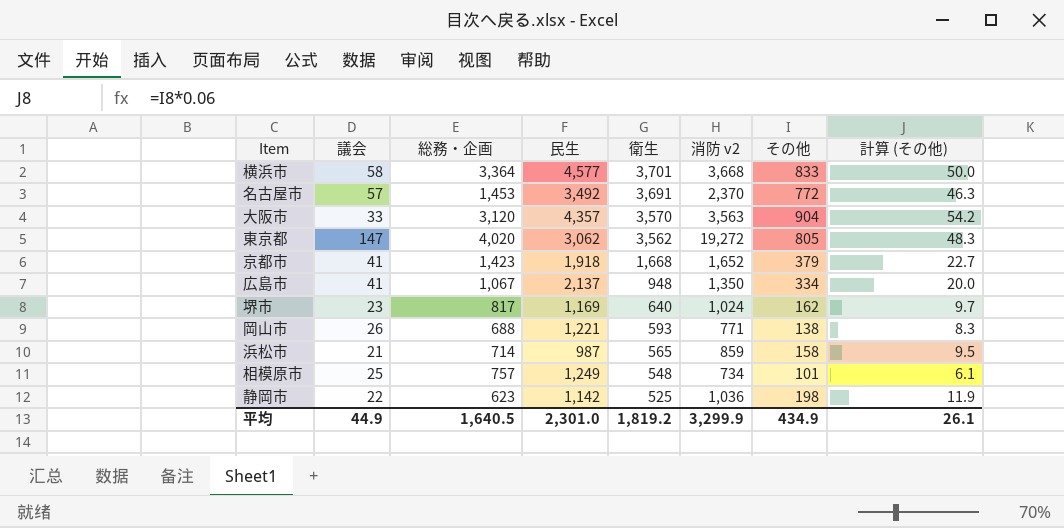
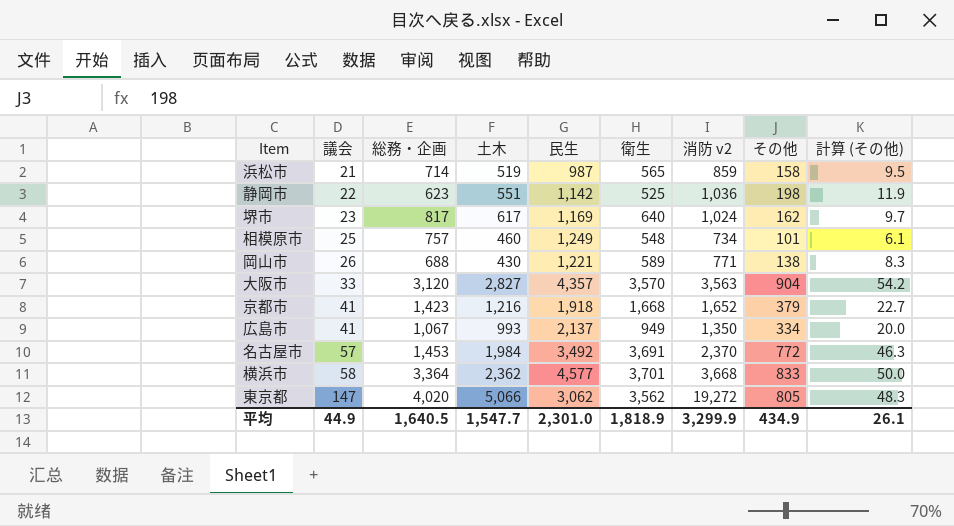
row order: 衛生 descending -> 議会 ascending
column 土木 | position: none -> 4
岡山市 | 衛生: 593 -> 589
広島市 | 衛生: 948 -> 949
平均 | 衛生: 1,819.2 -> 1,818.9

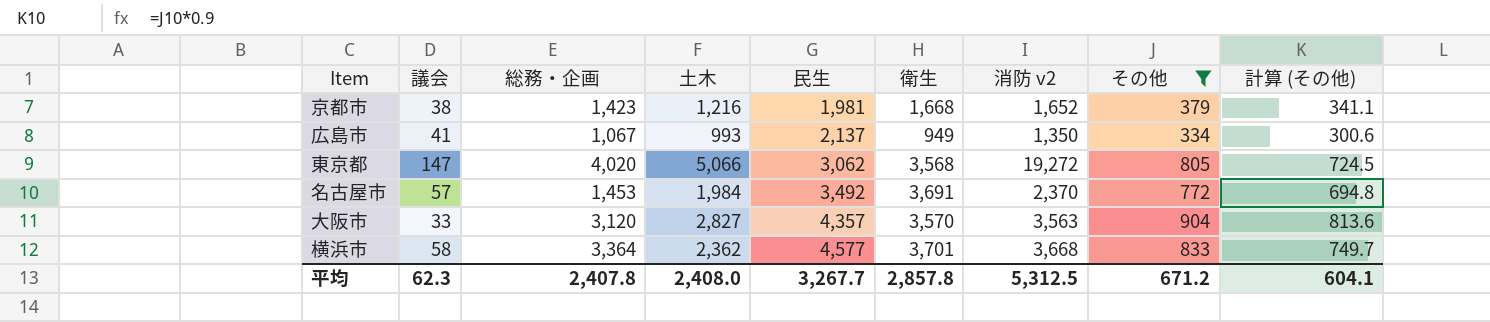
filter: none -> その他 >= 334
row order: 議会 ascending -> 民生 ascending
column 計算 (その他) | formula: [その他] * 0.06 -> [その他] * 0.9
京都市 | 議会: 41 -> 38
京都市 | 民生: 1,918 -> 1,981
東京都 | 衛生: 3,562 -> 3,568
平均 | 議会: 44.9 -> 62.3
平均 | 総務・企画: 1,640.5 -> 2,407.8
平均 | 土木: 1,547.7 -> 2,408.0
平均 | 民生: 2,301.0 -> 3,267.7
平均 | 衛生: 1,818.9 -> 2,857.8
平均 | 消防 v2: 3,299.9 -> 5,312.5
平均 | その他: 434.9 -> 671.2
平均 | 計算 (その他): 26.1 -> 604.1

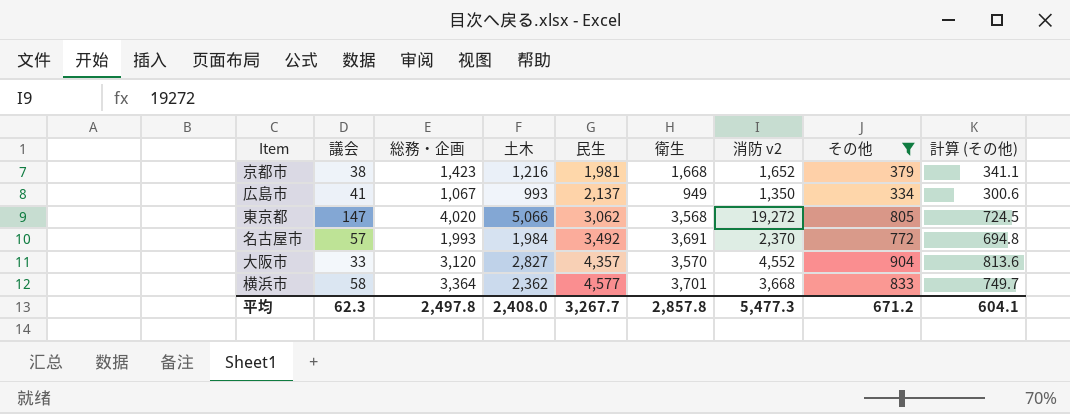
名古屋市 | 総務・企画: 1,453 -> 1,993
大阪市 | 消防 v2: 3,563 -> 4,552
平均 | 総務・企画: 2,407.8 -> 2,497.8
平均 | 消防 v2: 5,312.5 -> 5,477.3

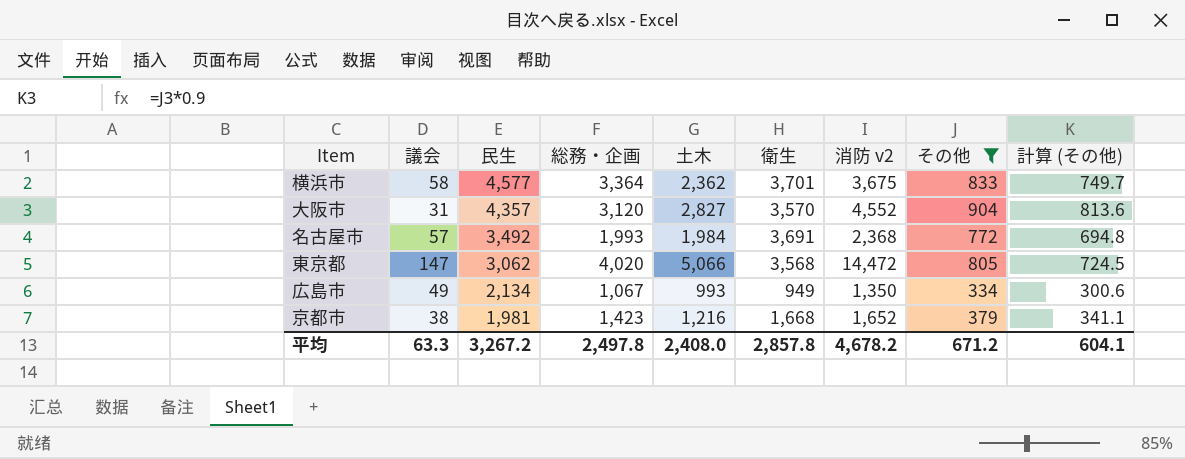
row order: 民生 ascending -> 民生 descending
column 民生 | position: 5 -> 3
横浜市 | 消防 v2: 3,668 -> 3,675
大阪市 | 議会: 33 -> 31
名古屋市 | 消防 v2: 2,370 -> 2,368
東京都 | 消防 v2: 19,272 -> 14,472
広島市 | 議会: 41 -> 49
広島市 | 民生: 2,137 -> 2,134
平均 | 議会: 62.3 -> 63.3
平均 | 民生: 3,267.7 -> 3,267.2
平均 | 消防 v2: 5,477.3 -> 4,678.2

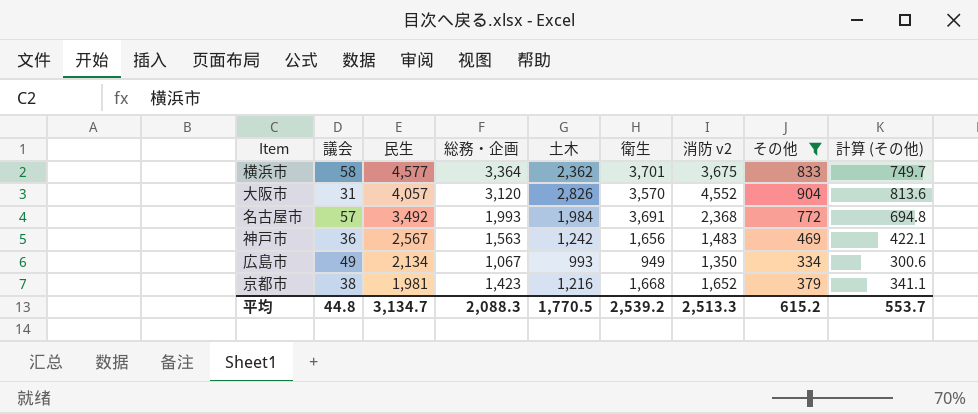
row 東京都: 147 | 3,062 | 4,020 | 5,066 | 3,568 | 14,472 | 805 | 724.5 -> none
大阪市 | 民生: 4,357 -> 4,057
大阪市 | 土木: 2,827 -> 2,826
row 神戸市: none -> 36 | 2,567 | 1,563 | 1,242 | 1,656 | 1,483 | 469 | 422.1
平均 | 議会: 63.3 -> 44.8
平均 | 民生: 3,267.2 -> 3,134.7
平均 | 総務・企画: 2,497.8 -> 2,088.3
平均 | 土木: 2,408.0 -> 1,770.5
平均 | 衛生: 2,857.8 -> 2,539.2
平均 | 消防 v2: 4,678.2 -> 2,513.3
平均 | その他: 671.2 -> 615.2
平均 | 計算 (その他): 604.1 -> 553.7

